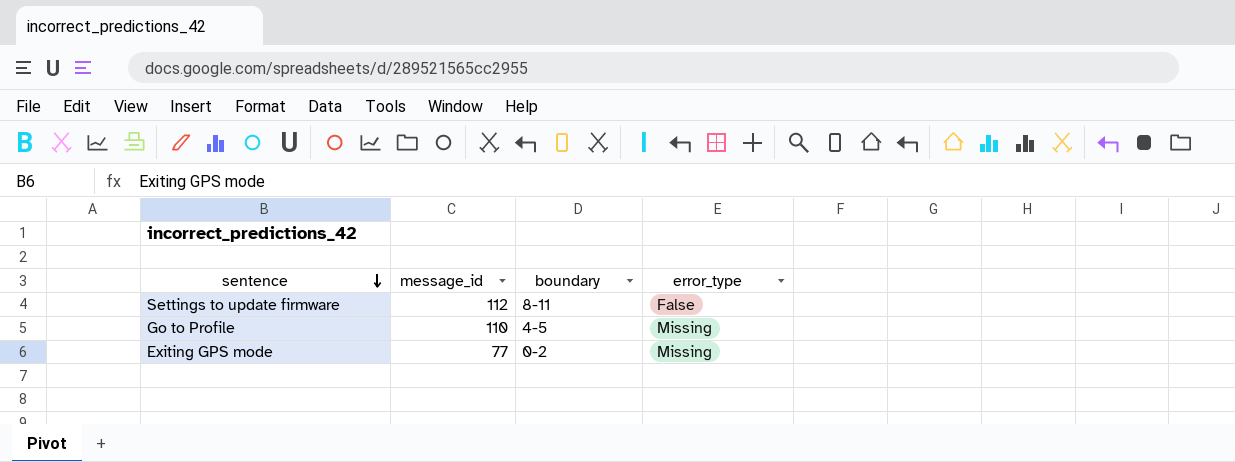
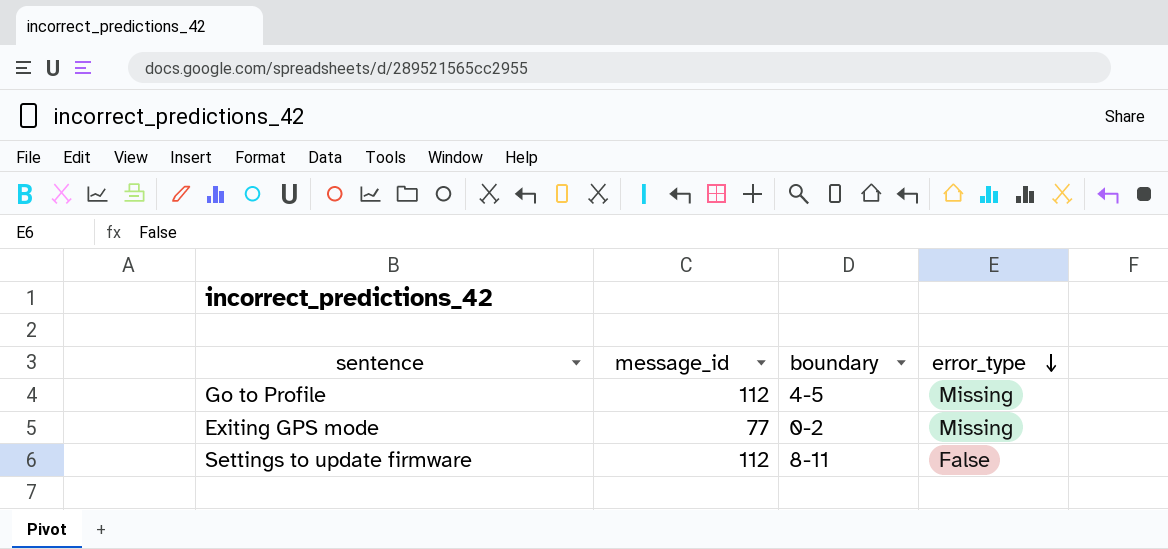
row order: sentence descending -> error_type descending
Go to Profile | message_id: 110 -> 112

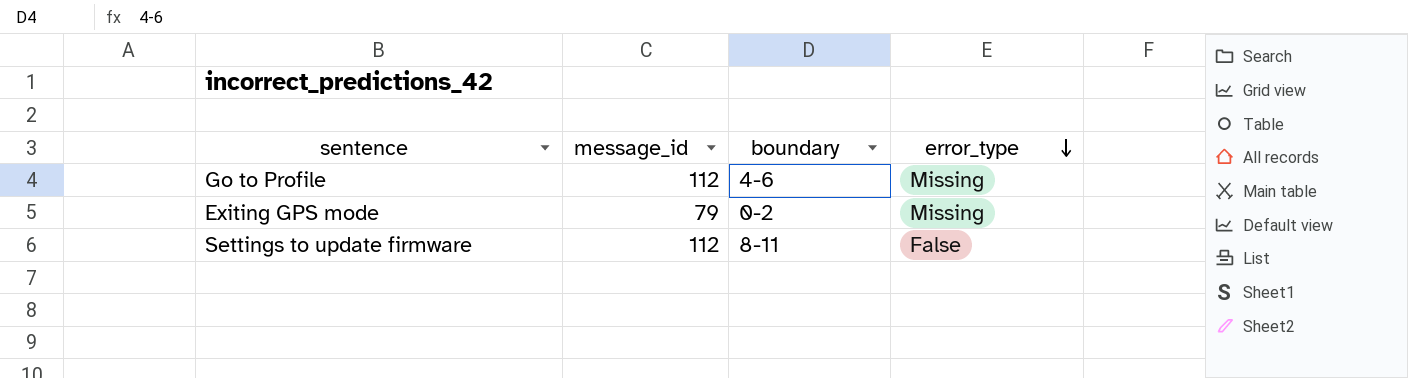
Go to Profile | boundary: 4-5 -> 4-6
Exiting GPS mode | message_id: 77 -> 79

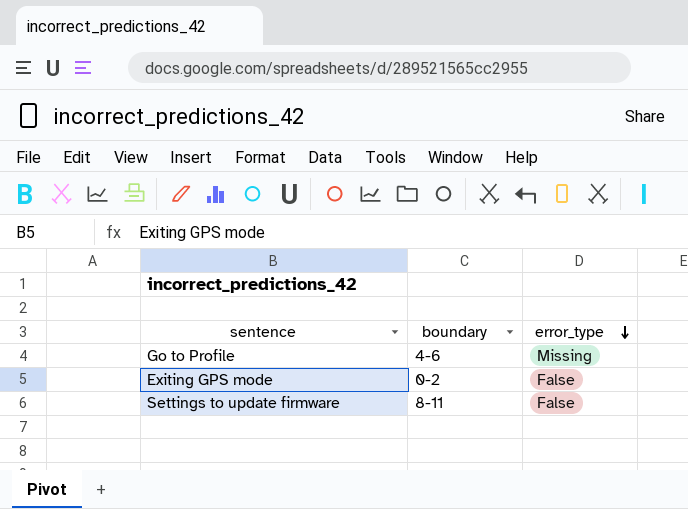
column message_id | position: 2 -> none
Exiting GPS mode | error_type: Missing -> False

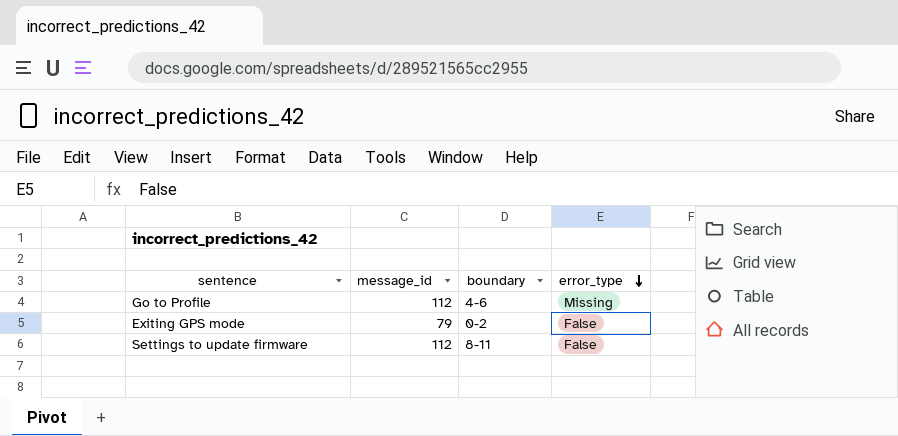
column message_id | position: none -> 2

